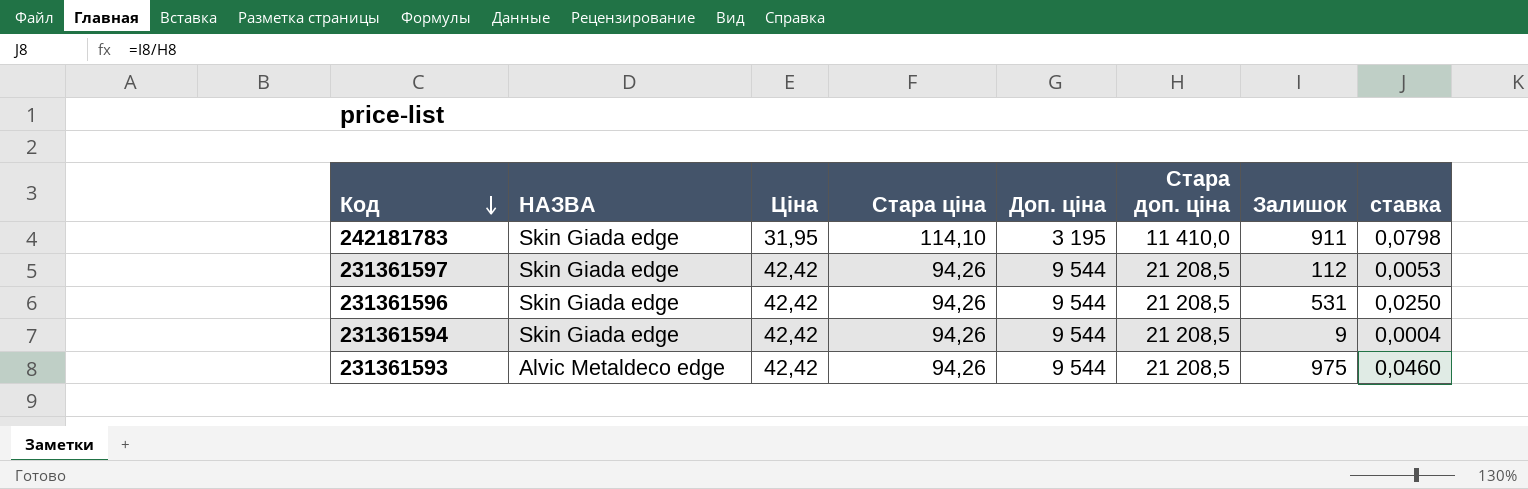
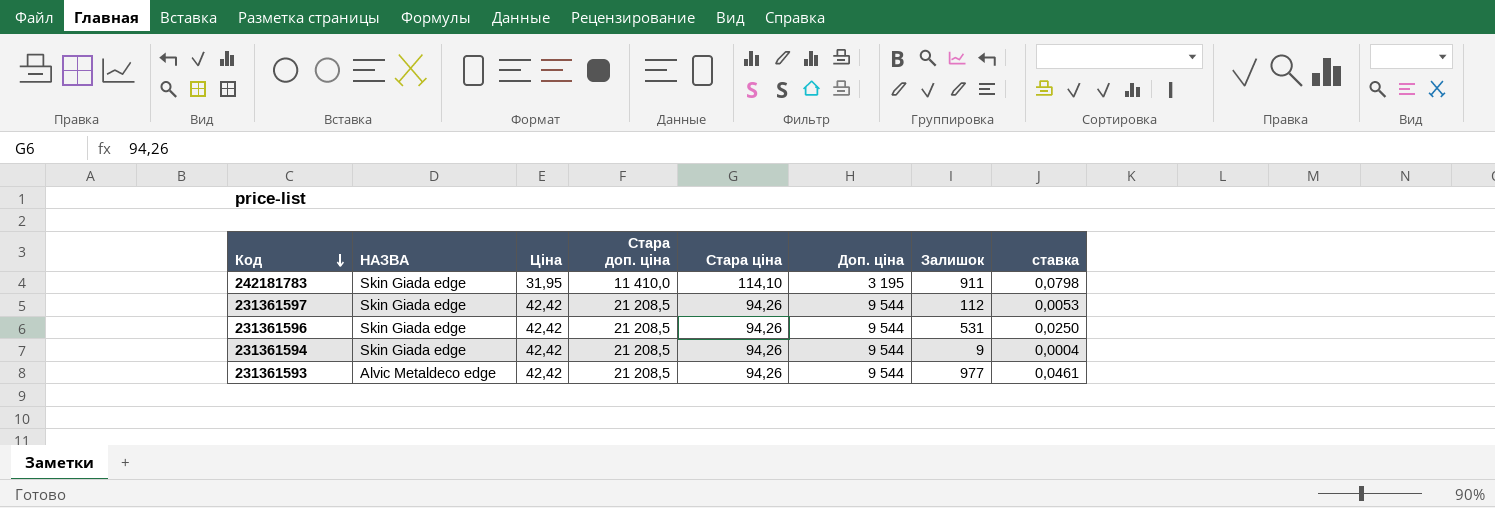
column Стара доп. ціна | position: 6 -> 4
231361593 | Залишок: 975 -> 977
231361593 | ставка: 0,0460 -> 0,0461

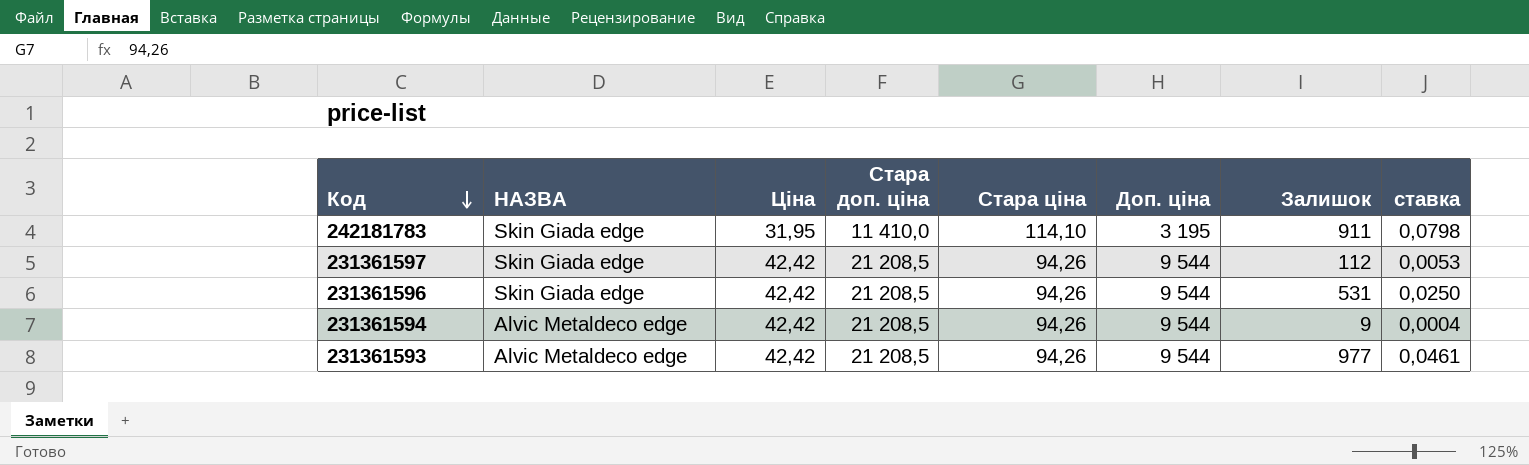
231361594 | НАЗВА: Skin Giada edge -> Alvic Metaldeco edge

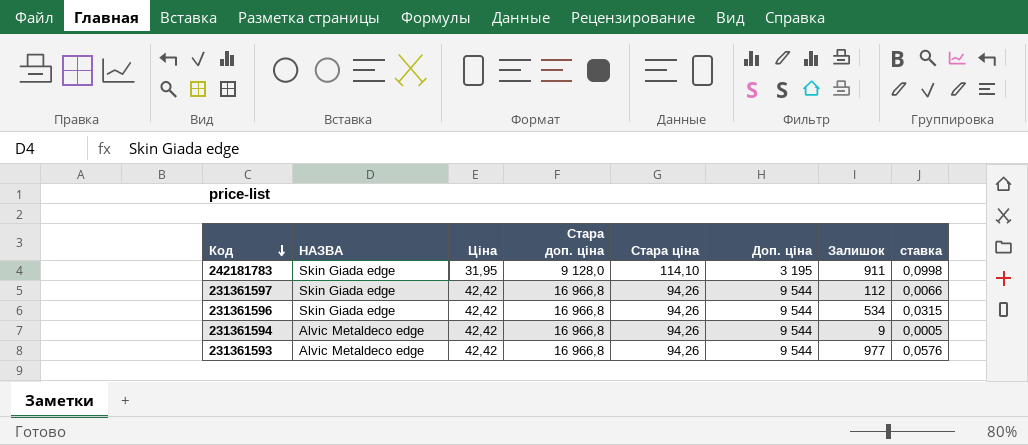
242181783 | Стара доп. ціна: 11 410,0 -> 9 128,0
242181783 | ставка: 0,0798 -> 0,0998
231361597 | Стара доп. ціна: 21 208,5 -> 16 966,8
231361597 | ставка: 0,0053 -> 0,0066
231361596 | Стара доп. ціна: 21 208,5 -> 16 966,8
231361596 | Залишок: 531 -> 534
231361596 | ставка: 0,0250 -> 0,0315
231361594 | Стара доп. ціна: 21 208,5 -> 16 966,8
231361594 | ставка: 0,0004 -> 0,0005
231361593 | Стара доп. ціна: 21 208,5 -> 16 966,8
231361593 | ставка: 0,0461 -> 0,0576

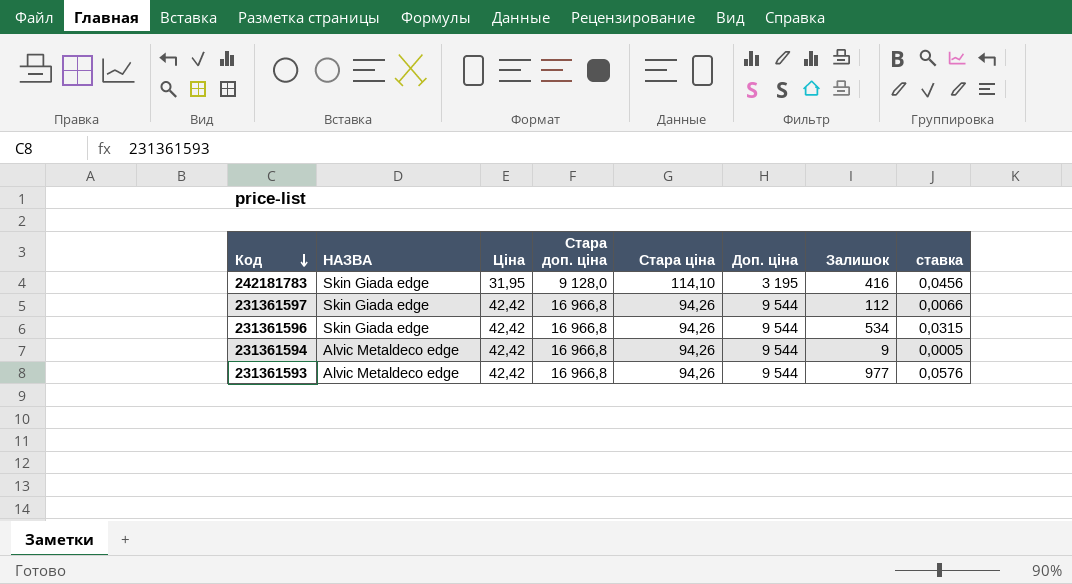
242181783 | Залишок: 911 -> 416
242181783 | ставка: 0,0998 -> 0,0456

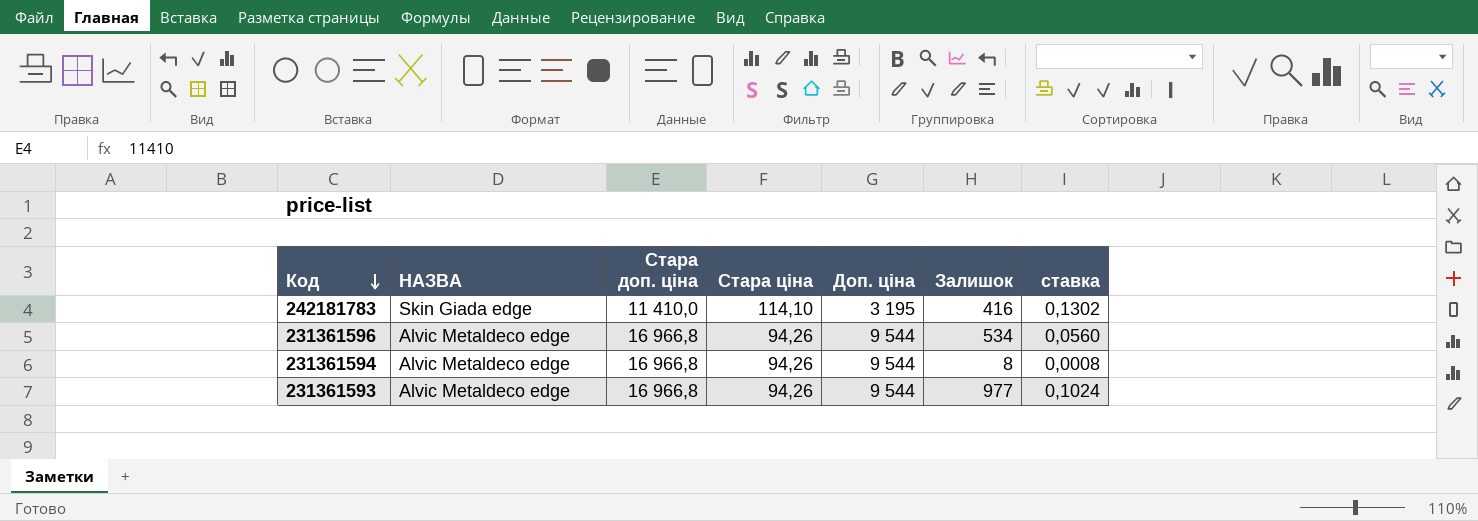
column Ціна | position: 3 -> none
column ставка | formula: [Залишок] / [Стара доп. ціна] -> [Залишок] / [Доп. ціна]
row 231361597: Skin Giada edge | 42,42 | 16 966,8 | 94,26 | 9 544 | 112 | 0,0066 -> none
242181783 | Стара доп. ціна: 9 128,0 -> 11 410,0
231361596 | НАЗВА: Skin Giada edge -> Alvic Metaldeco edge
231361594 | Залишок: 9 -> 8

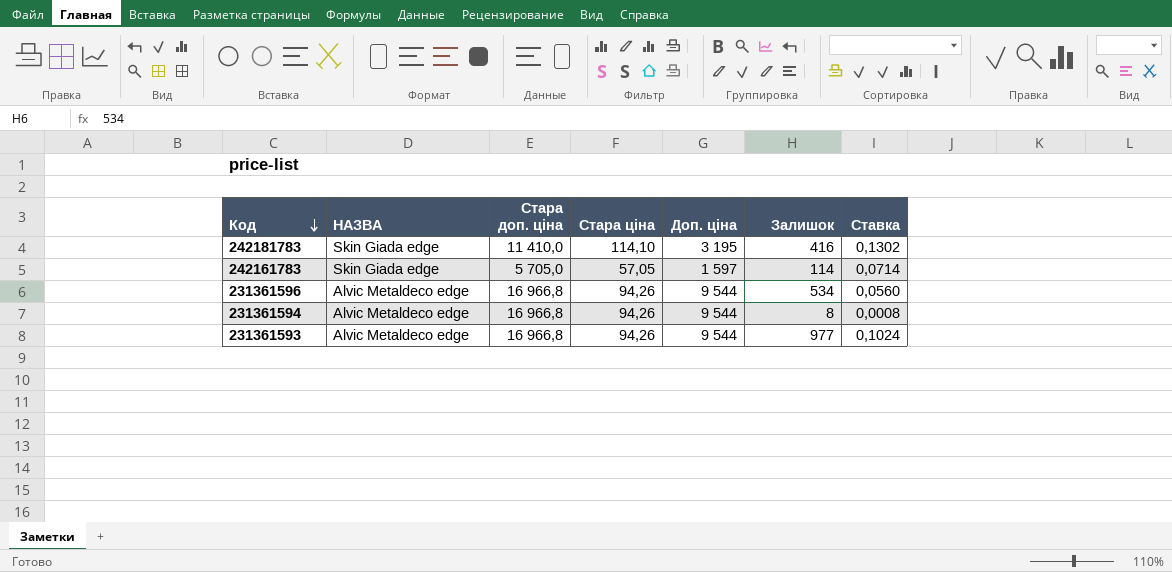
column name: ставка -> Ставка
row 242161783: none -> Skin Giada edge | 5 705,0 | 57,05 | 1 597 | 114 | 0,0714

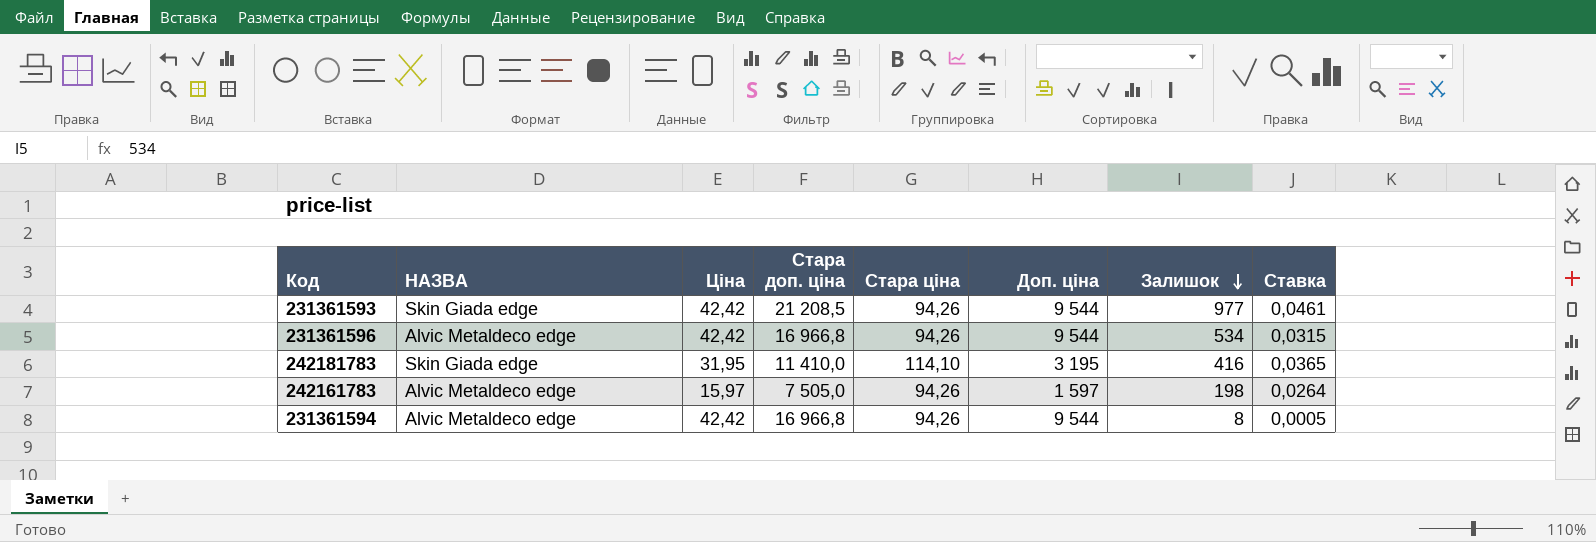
row order: Код descending -> Залишок descending
column Ціна | position: none -> 3
column Ставка | formula: [Залишок] / [Доп. ціна] -> [Залишок] / [Стара доп. ціна]
231361593 | НАЗВА: Alvic Metaldeco edge -> Skin Giada edge
231361593 | Стара доп. ціна: 16 966,8 -> 21 208,5
242161783 | НАЗВА: Skin Giada edge -> Alvic Metaldeco edge
242161783 | Стара доп. ціна: 5 705,0 -> 7 505,0
242161783 | Стара ціна: 57,05 -> 94,26
242161783 | Залишок: 114 -> 198

